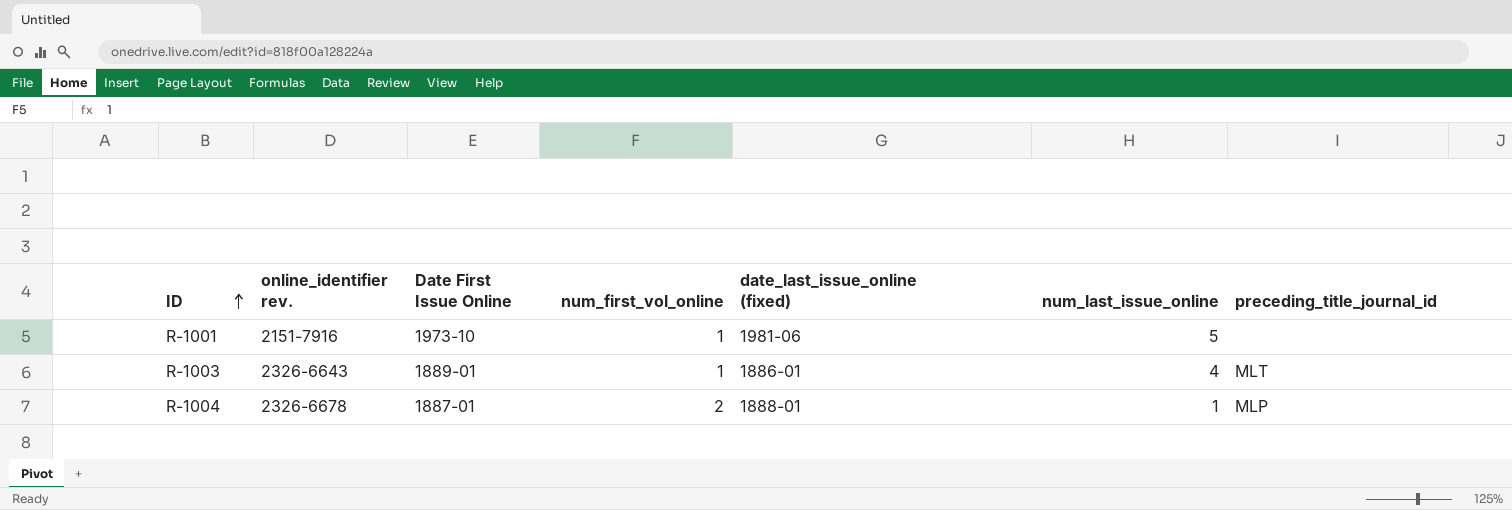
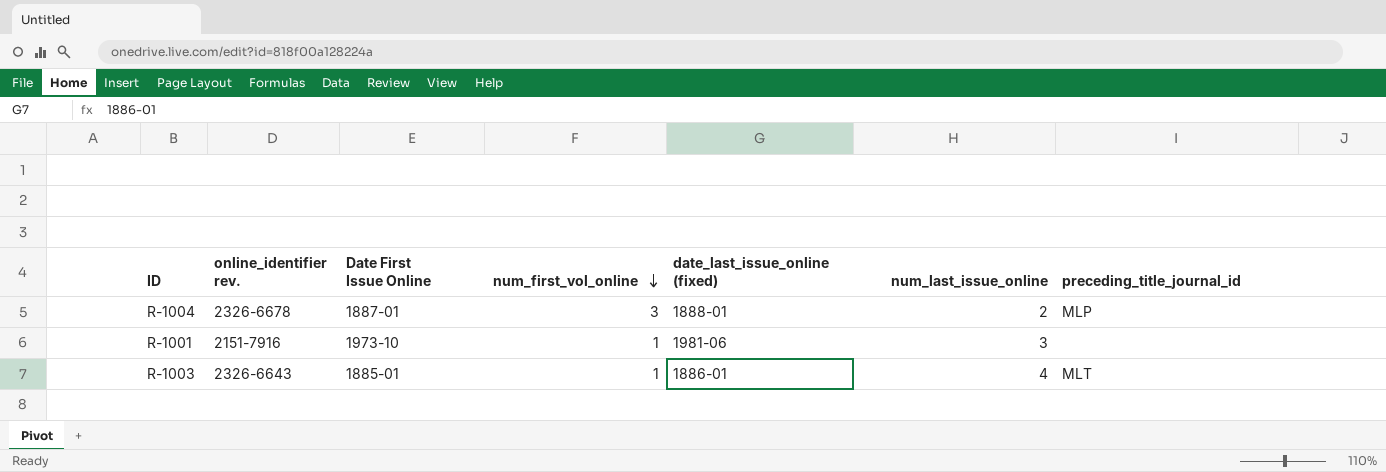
row order: ID ascending -> num_first_vol_online descending
R-1004 | num_first_vol_online: 2 -> 3
R-1004 | num_last_issue_online: 1 -> 2
R-1001 | num_last_issue_online: 5 -> 3
R-1003 | Date First Issue Online: 1889-01 -> 1885-01

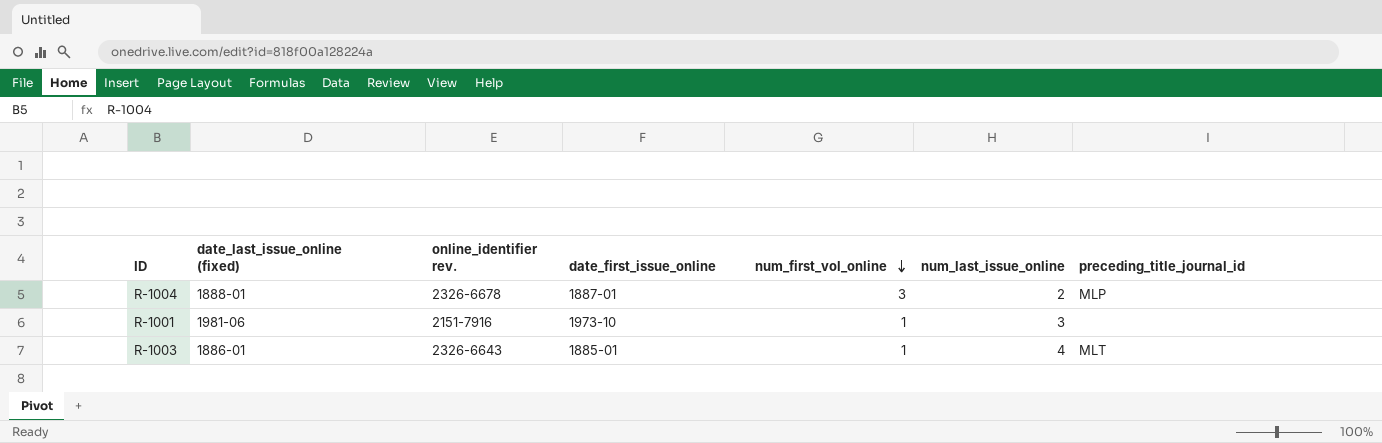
column date_last_issue_online (fixed) | position: 5 -> 2
column name: Date First Issue Online -> date_first_issue_online

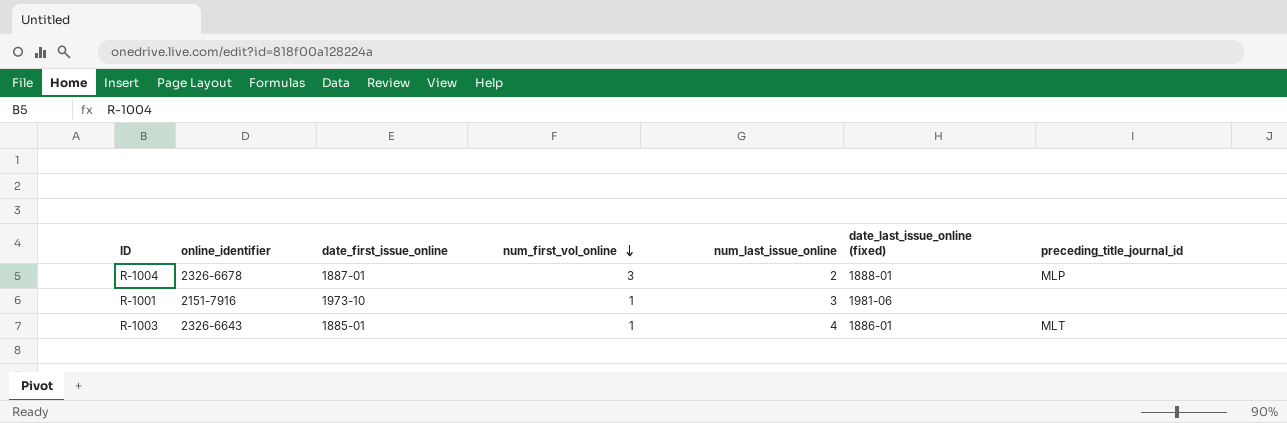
column name: online_identifier rev. -> online_identifier
column date_last_issue_online (fixed) | position: 2 -> 6

